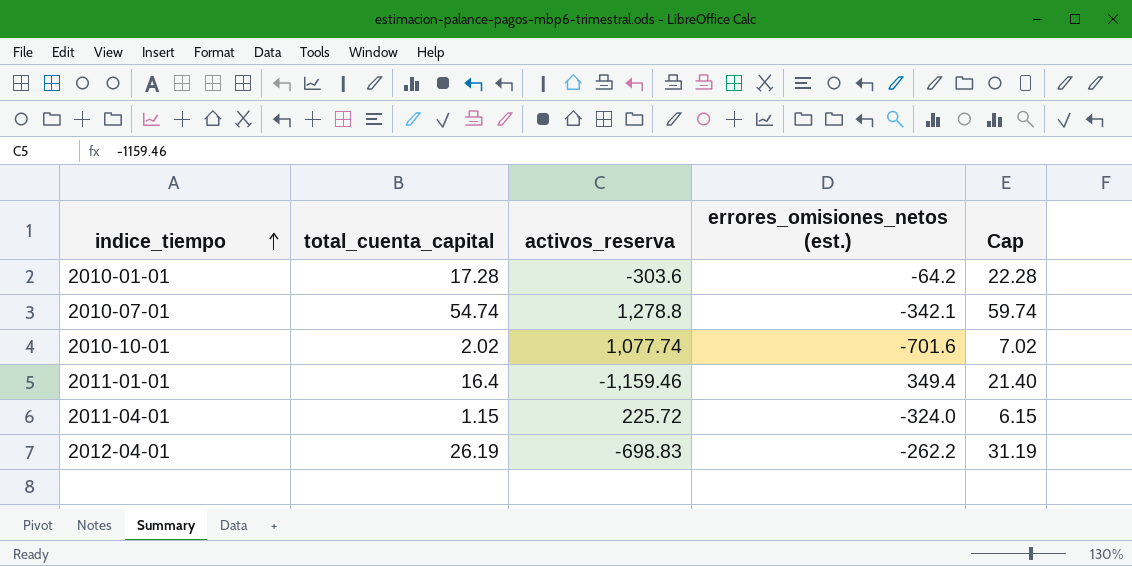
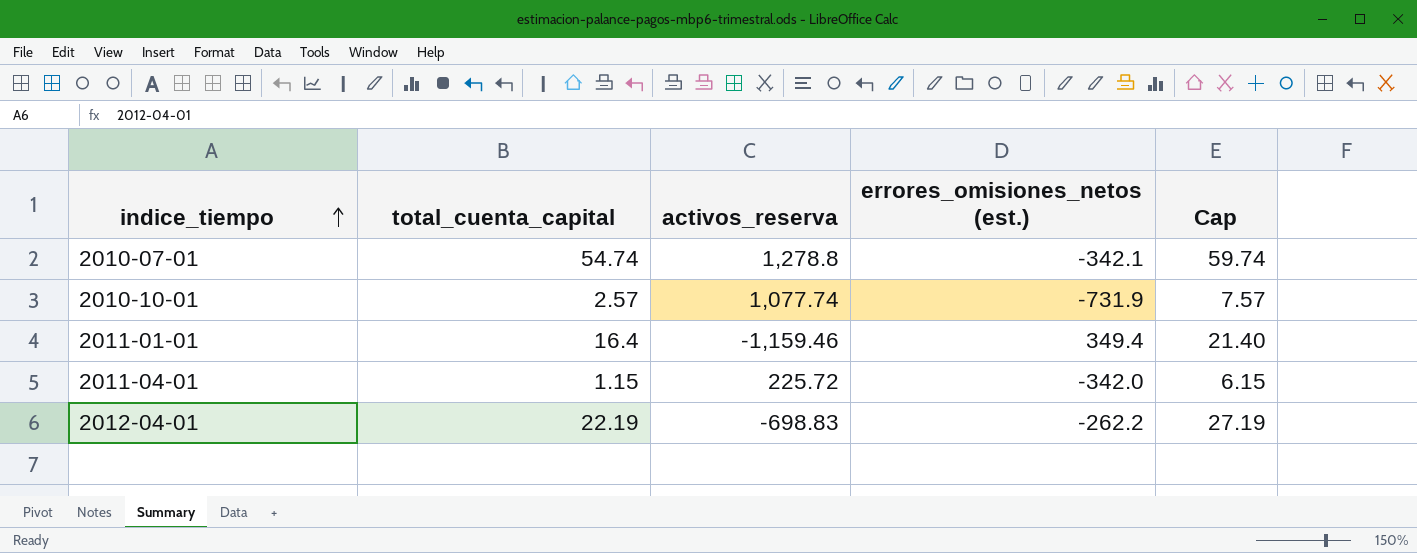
row 2010-01-01: 17.28 | -303.6 | -64.2 | 22.28 -> none
2010-10-01 | total_cuenta_capital: 2.02 -> 2.57
2010-10-01 | errores_omisiones_netos (est.): -701.6 -> -731.9
2010-10-01 | Cap: 7.02 -> 7.57
2011-04-01 | errores_omisiones_netos (est.): -324.0 -> -342.0
2012-04-01 | total_cuenta_capital: 26.19 -> 22.19
2012-04-01 | Cap: 31.19 -> 27.19

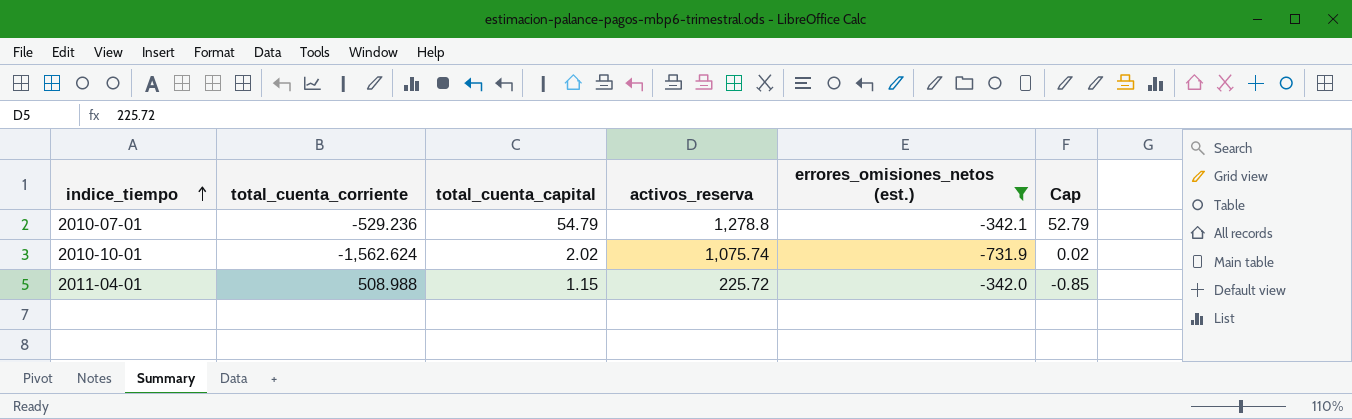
filter: none -> errores_omisiones_netos (est.) <= -342.0
column total_cuenta_corriente | position: none -> 2
column Cap | formula: [total_cuenta_capital] + 5 -> [total_cuenta_capital] - 2
2010-07-01 | total_cuenta_capital: 54.74 -> 54.79
2010-10-01 | total_cuenta_capital: 2.57 -> 2.02
2010-10-01 | activos_reserva: 1,077.74 -> 1,075.74

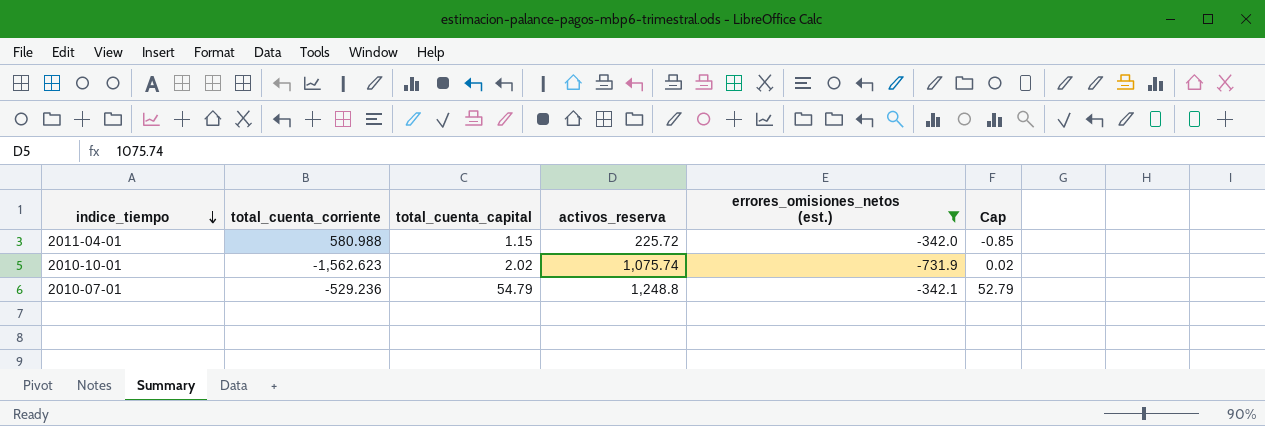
row order: indice_tiempo ascending -> indice_tiempo descending
2011-04-01 | total_cuenta_corriente: 508.988 -> 580.988
2010-10-01 | total_cuenta_corriente: -1,562.624 -> -1,562.623
2010-07-01 | activos_reserva: 1,278.8 -> 1,248.8

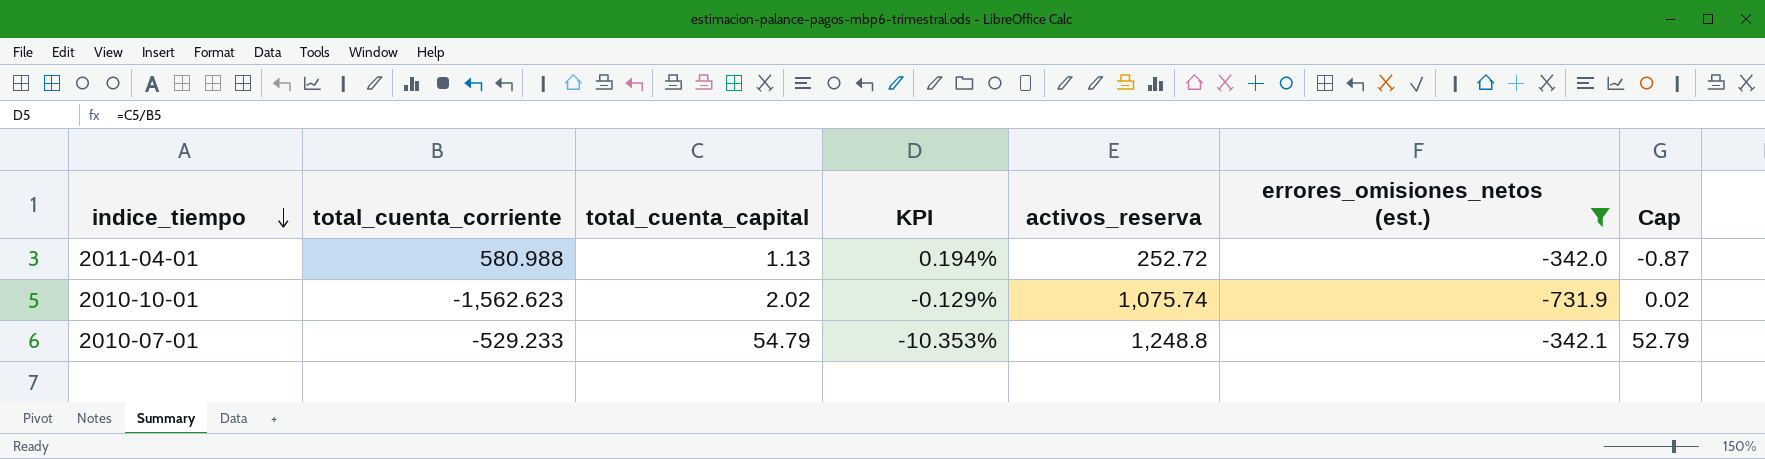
column KPI | formula: none -> [total_cuenta_capital] / [total_cuenta_corriente]
2011-04-01 | total_cuenta_capital: 1.15 -> 1.13
2011-04-01 | activos_reserva: 225.72 -> 252.72
2011-04-01 | Cap: -0.85 -> -0.87
2010-07-01 | total_cuenta_corriente: -529.236 -> -529.233

